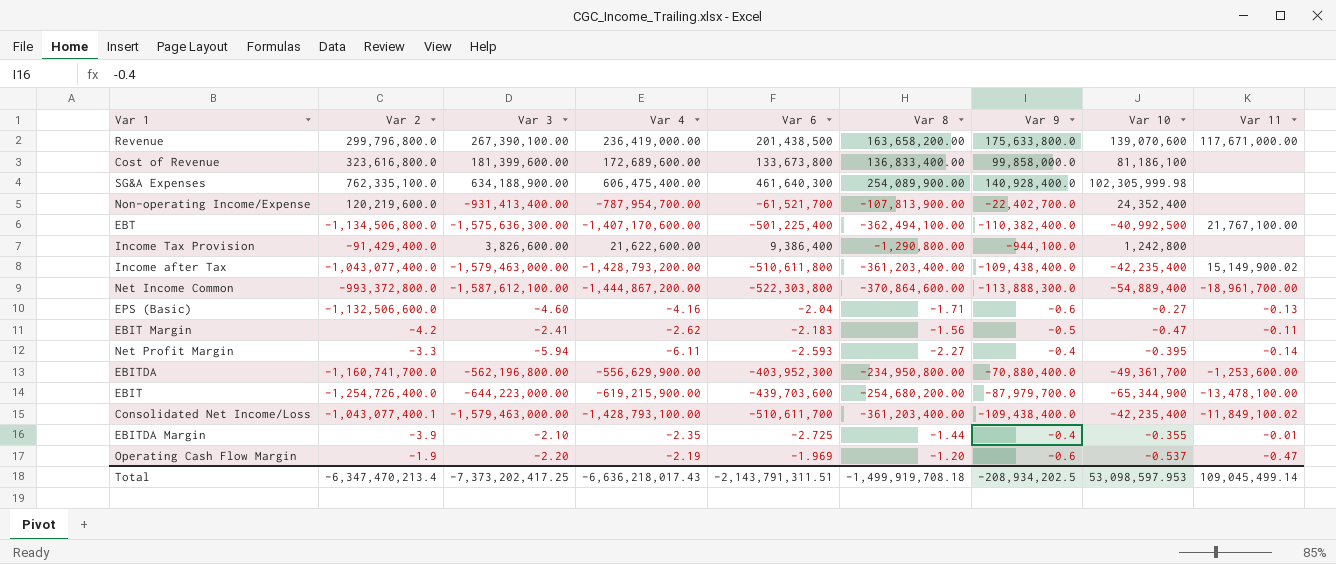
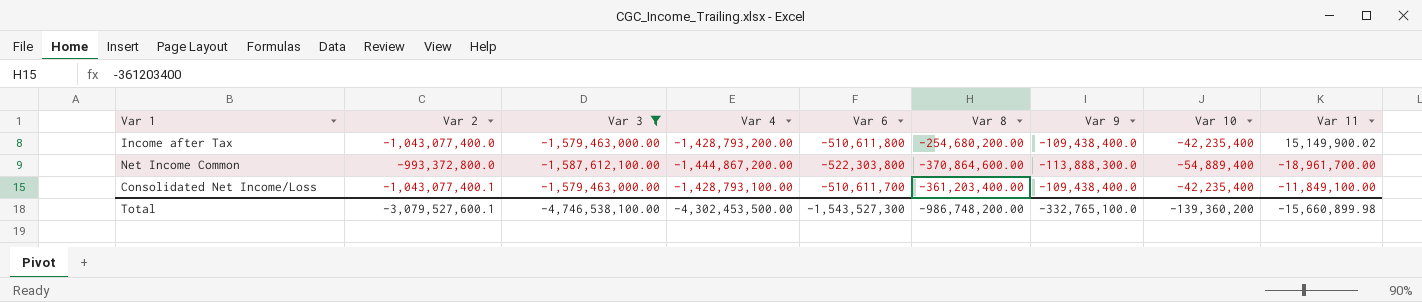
filter: none -> Var 3 <= -1,579,463,000.00
Income after Tax | Var 8: -361,203,400.00 -> -254,680,200.00
Consolidated Net Income/Loss | Var 11: -11,849,100.02 -> -11,849,100.00
Total | Var 2: -6,347,470,213.4 -> -3,079,527,600.1
Total | Var 3: -7,373,202,417.25 -> -4,746,538,100.00
Total | Var 4: -6,636,218,017.43 -> -4,302,453,500.00
Total | Var 6: -2,143,791,311.51 -> -1,543,527,300
Total | Var 8: -1,499,919,708.18 -> -986,748,200.00
Total | Var 9: -208,934,202.5 -> -332,765,100.0
Total | Var 10: 53,098,597.953 -> -139,360,200
Total | Var 11: 109,045,499.14 -> -15,660,899.98

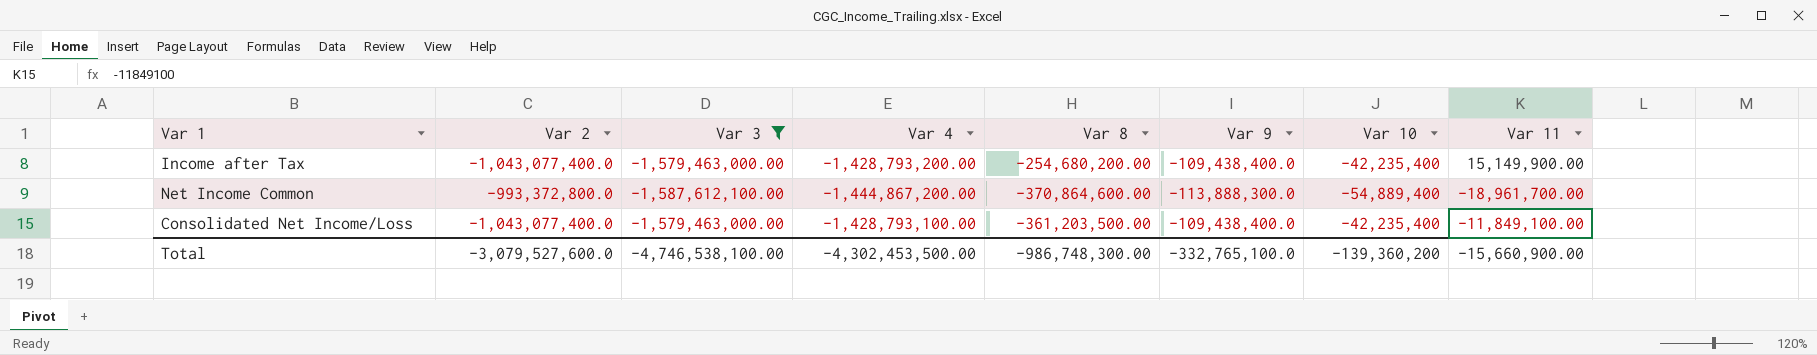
column Var 6 | position: 5 -> none
Income after Tax | Var 11: 15,149,900.02 -> 15,149,900.00
Consolidated Net Income/Loss | Var 2: -1,043,077,400.1 -> -1,043,077,400.0
Consolidated Net Income/Loss | Var 8: -361,203,400.00 -> -361,203,500.00
Total | Var 2: -3,079,527,600.1 -> -3,079,527,600.0
Total | Var 8: -986,748,200.00 -> -986,748,300.00
Total | Var 11: -15,660,899.98 -> -15,660,900.00

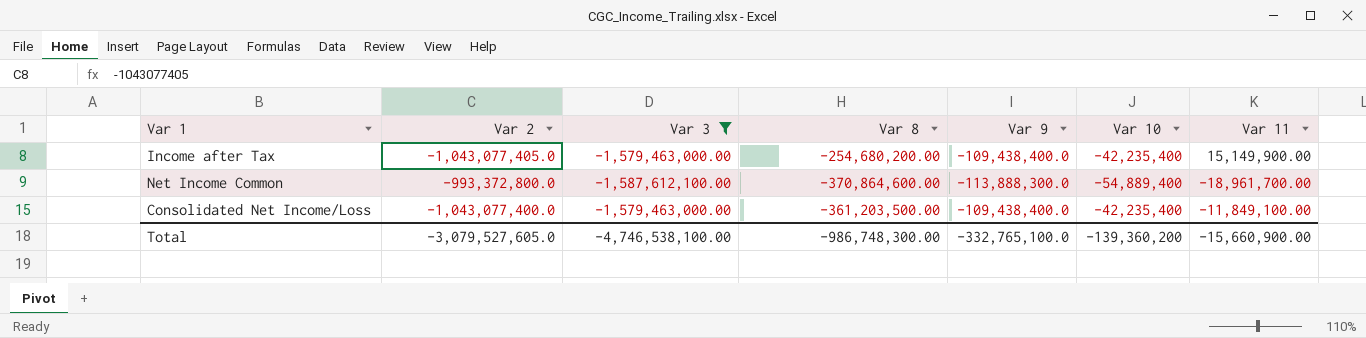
column Var 4 | position: 4 -> none
Income after Tax | Var 2: -1,043,077,400.0 -> -1,043,077,405.0
Total | Var 2: -3,079,527,600.0 -> -3,079,527,605.0

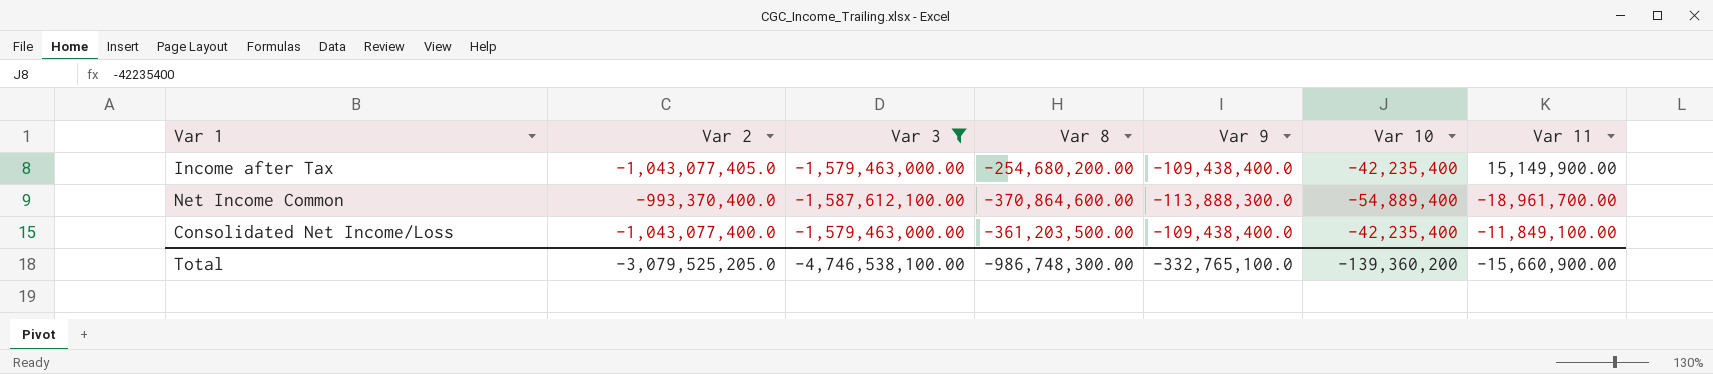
Net Income Common | Var 2: -993,372,800.0 -> -993,370,400.0
Total | Var 2: -3,079,527,605.0 -> -3,079,525,205.0

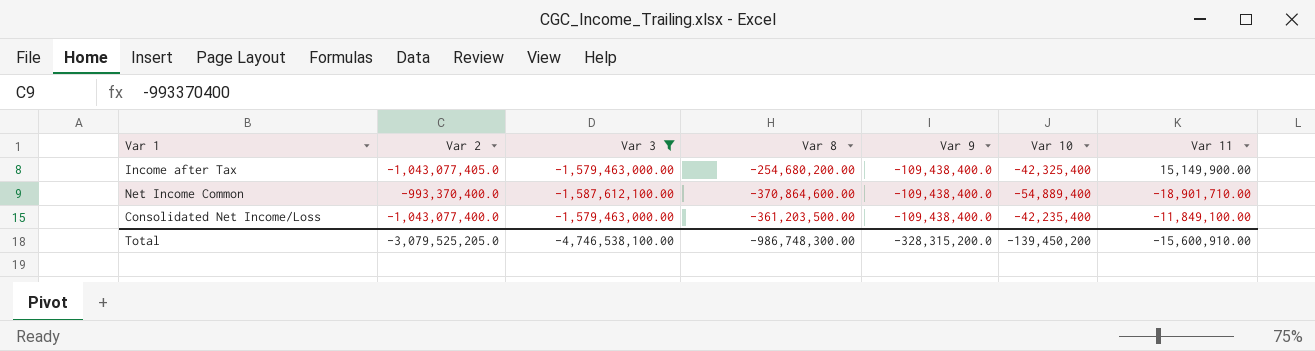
Income after Tax | Var 10: -42,235,400 -> -42,325,400
Net Income Common | Var 9: -113,888,300.0 -> -109,438,400.0
Net Income Common | Var 11: -18,961,700.00 -> -18,901,710.00
Total | Var 9: -332,765,100.0 -> -328,315,200.0
Total | Var 10: -139,360,200 -> -139,450,200
Total | Var 11: -15,660,900.00 -> -15,600,910.00

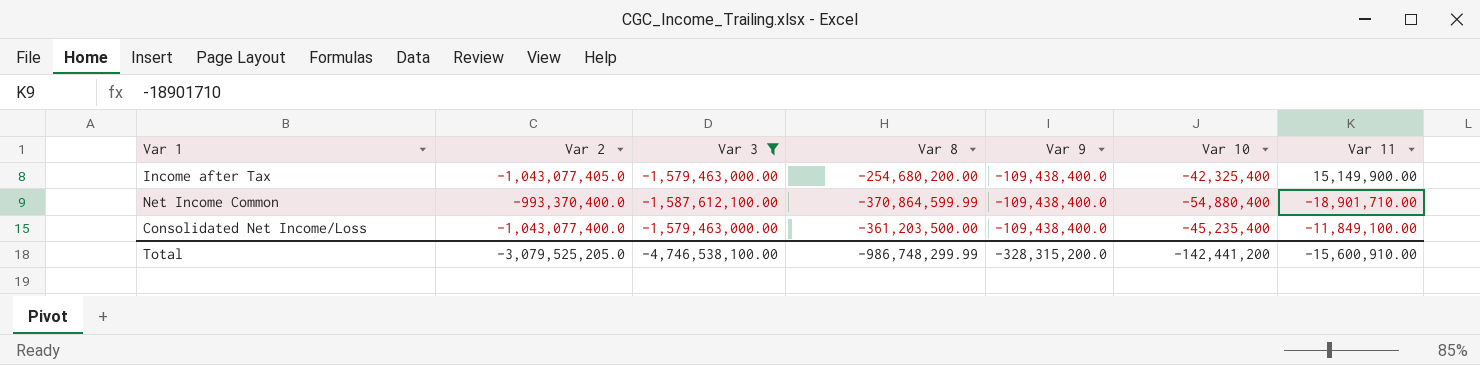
Net Income Common | Var 8: -370,864,600.00 -> -370,864,599.99
Net Income Common | Var 10: -54,889,400 -> -54,880,400
Consolidated Net Income/Loss | Var 10: -42,235,400 -> -45,235,400
Total | Var 8: -986,748,300.00 -> -986,748,299.99
Total | Var 10: -139,450,200 -> -142,441,200

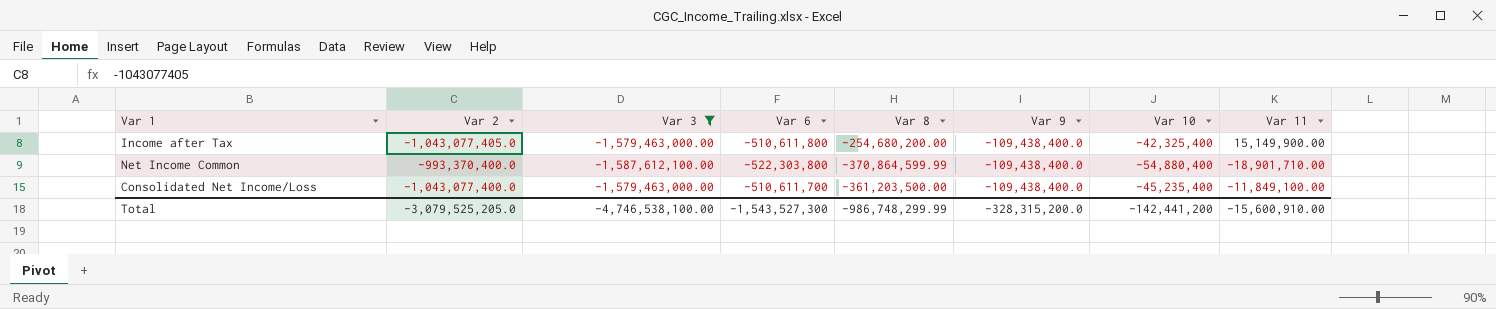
column Var 6 | position: none -> 4

